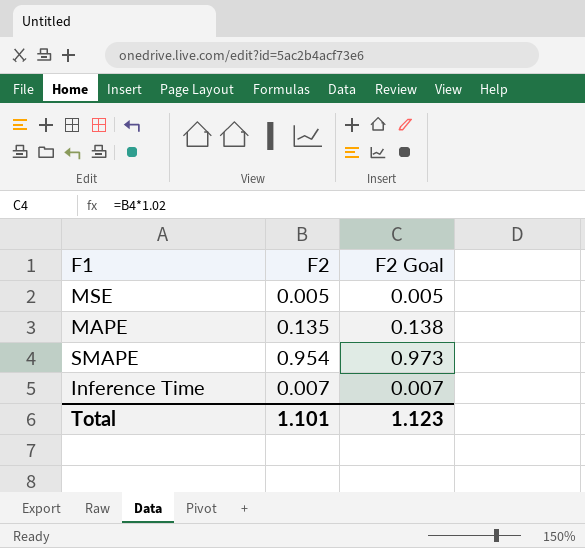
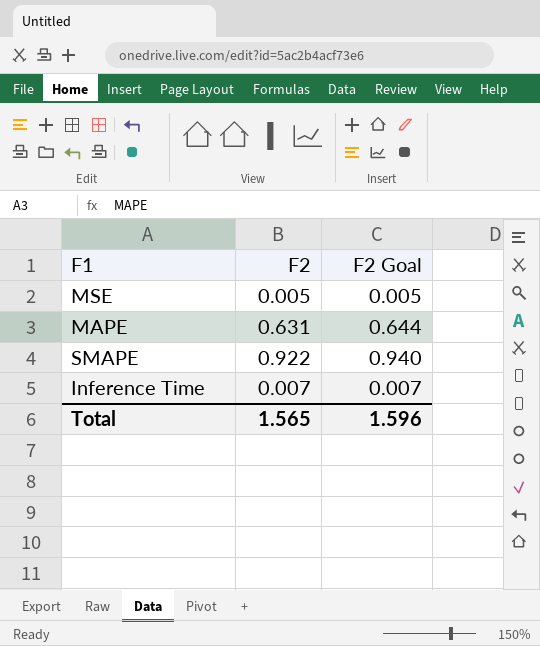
MAPE | F2: 0.135 -> 0.631
MAPE | F2 Goal: 0.138 -> 0.644
SMAPE | F2: 0.954 -> 0.922
SMAPE | F2 Goal: 0.973 -> 0.940
Total | F2: 1.101 -> 1.565
Total | F2 Goal: 1.123 -> 1.596

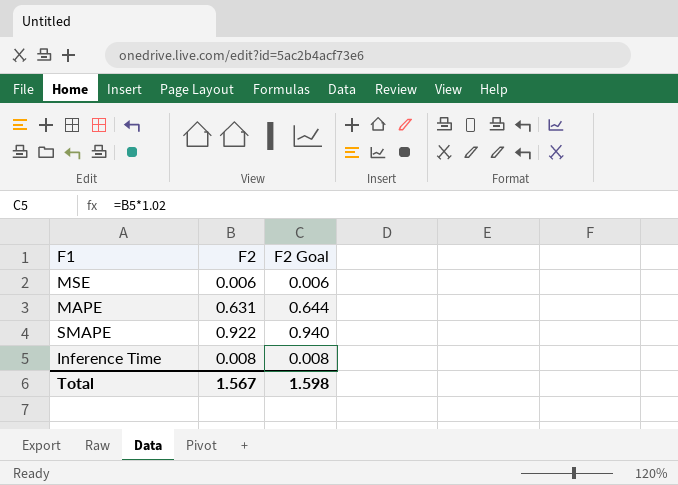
MSE | F2: 0.005 -> 0.006
MSE | F2 Goal: 0.005 -> 0.006
Inference Time | F2: 0.007 -> 0.008
Inference Time | F2 Goal: 0.007 -> 0.008
Total | F2: 1.565 -> 1.567
Total | F2 Goal: 1.596 -> 1.598

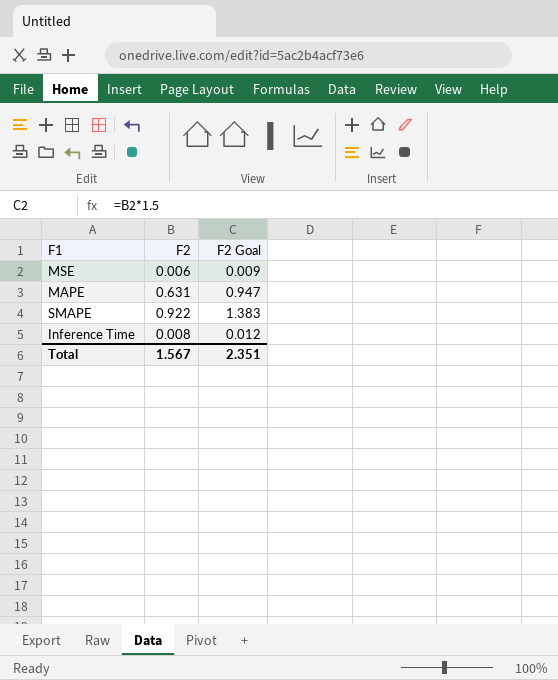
column F2 Goal | formula: [F2] * 1.02 -> [F2] * 1.5
Total | F2 Goal: 1.598 -> 2.351

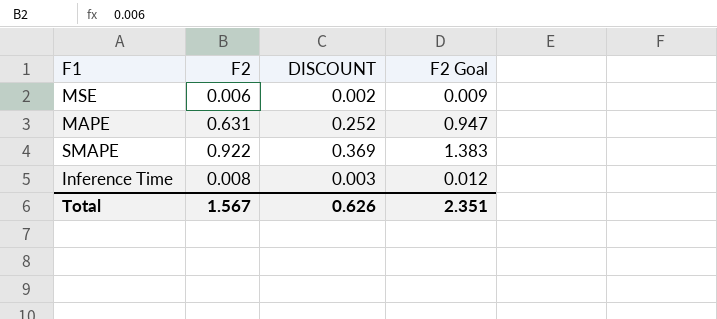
column DISCOUNT | formula: none -> [F2] * 0.4

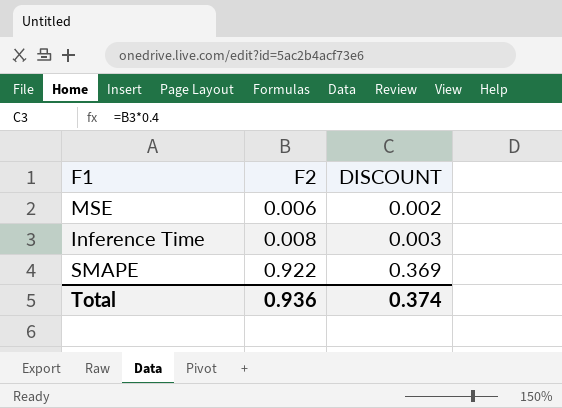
row order: none -> F2 ascending
column F2 Goal | formula: [F2] * 1.5 -> none
row MAPE: 0.631 | 0.252 | 0.947 -> none
Total | F2: 1.567 -> 0.936
Total | DISCOUNT: 0.626 -> 0.374

